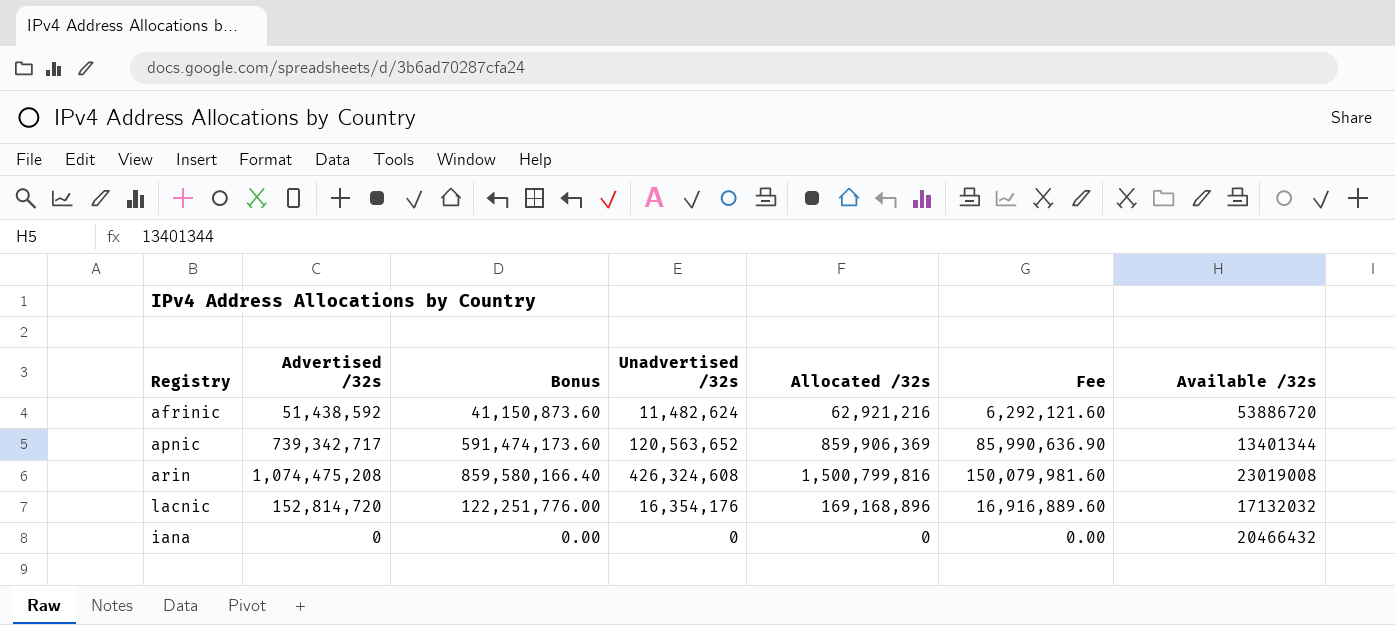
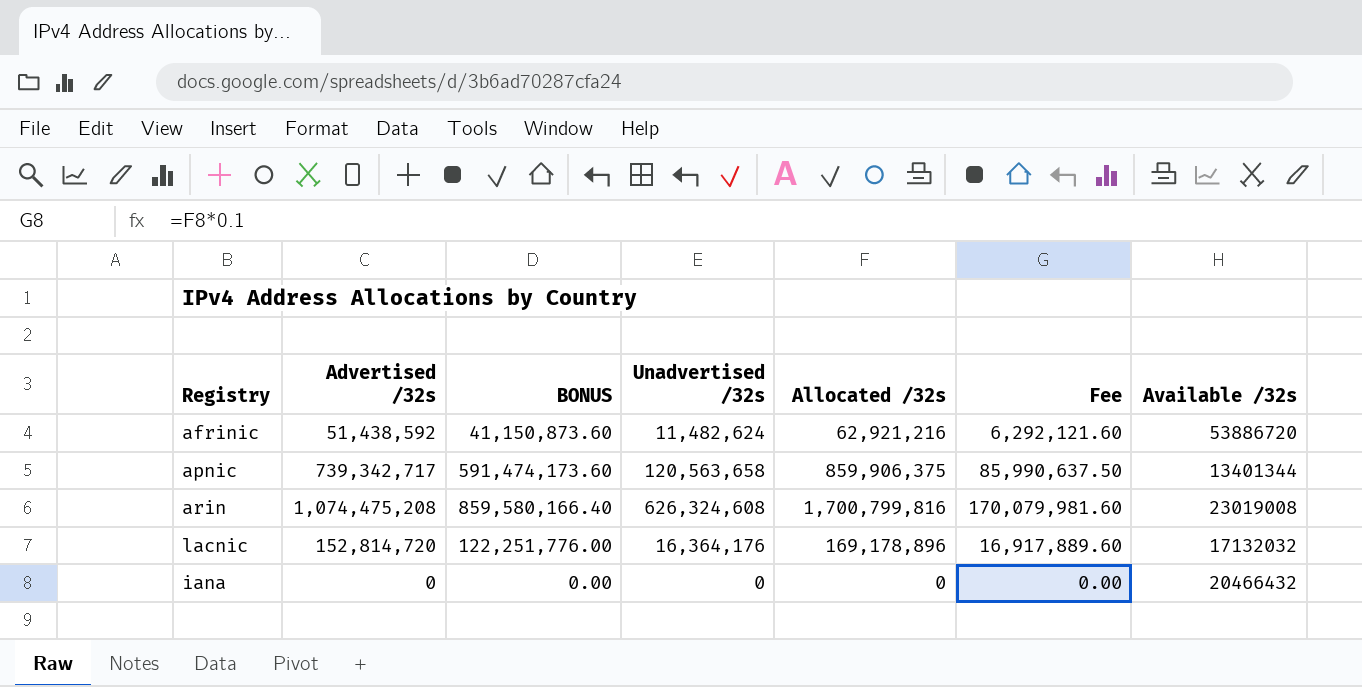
column name: Bonus -> BONUS
apnic | Unadvertised /32s: 120,563,652 -> 120,563,658
apnic | Allocated /32s: 859,906,369 -> 859,906,375
apnic | Fee: 85,990,636.90 -> 85,990,637.50
arin | Unadvertised /32s: 426,324,608 -> 626,324,608
arin | Allocated /32s: 1,500,799,816 -> 1,700,799,816
arin | Fee: 150,079,981.60 -> 170,079,981.60
lacnic | Unadvertised /32s: 16,354,176 -> 16,364,176
lacnic | Allocated /32s: 169,168,896 -> 169,178,896
lacnic | Fee: 16,916,889.60 -> 16,917,889.60

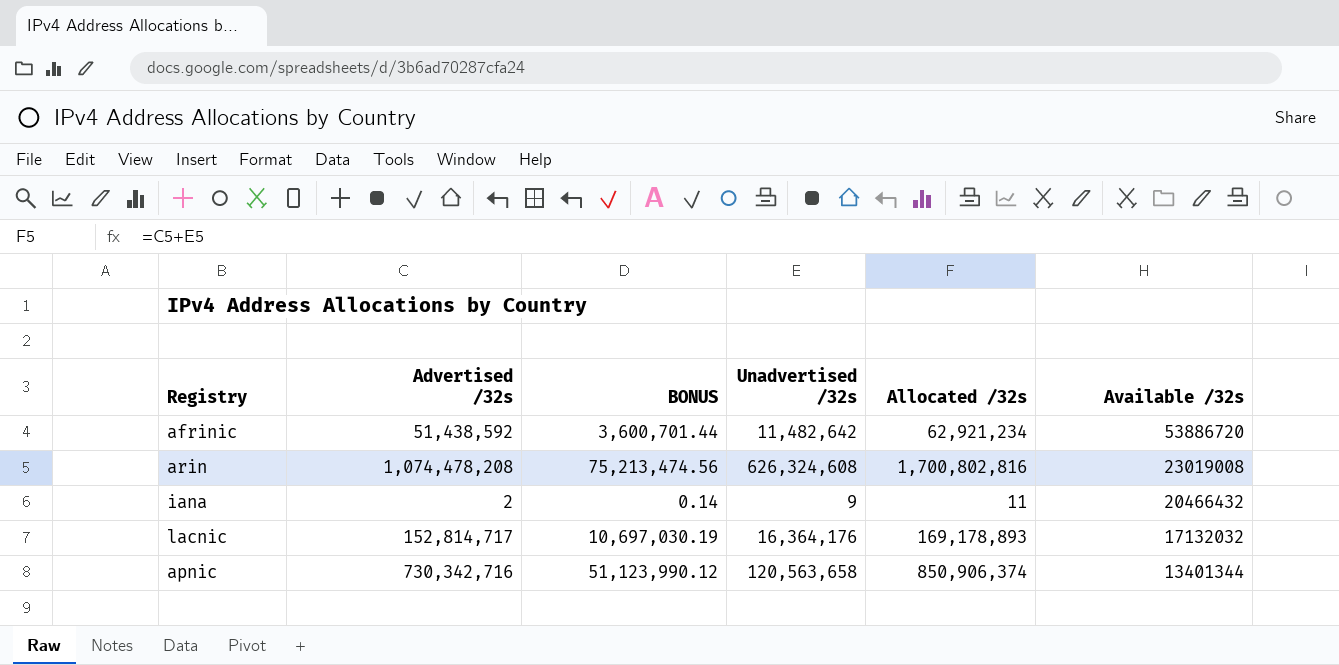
row order: none -> Available /32s descending
column Fee | formula: [Allocated /32s] * 0.1 -> none
column BONUS | formula: [Advertised /32s] * 0.8 -> [Advertised /32s] * 0.07
afrinic | Unadvertised /32s: 11,482,624 -> 11,482,642
afrinic | Allocated /32s: 62,921,216 -> 62,921,234
arin | Advertised /32s: 1,074,475,208 -> 1,074,478,208
arin | Allocated /32s: 1,700,799,816 -> 1,700,802,816
iana | Advertised /32s: 0 -> 2
iana | Unadvertised /32s: 0 -> 9
iana | Allocated /32s: 0 -> 11
lacnic | Advertised /32s: 152,814,720 -> 152,814,717
lacnic | Allocated /32s: 169,178,896 -> 169,178,893
apnic | Advertised /32s: 739,342,717 -> 730,342,716
apnic | Allocated /32s: 859,906,375 -> 850,906,374

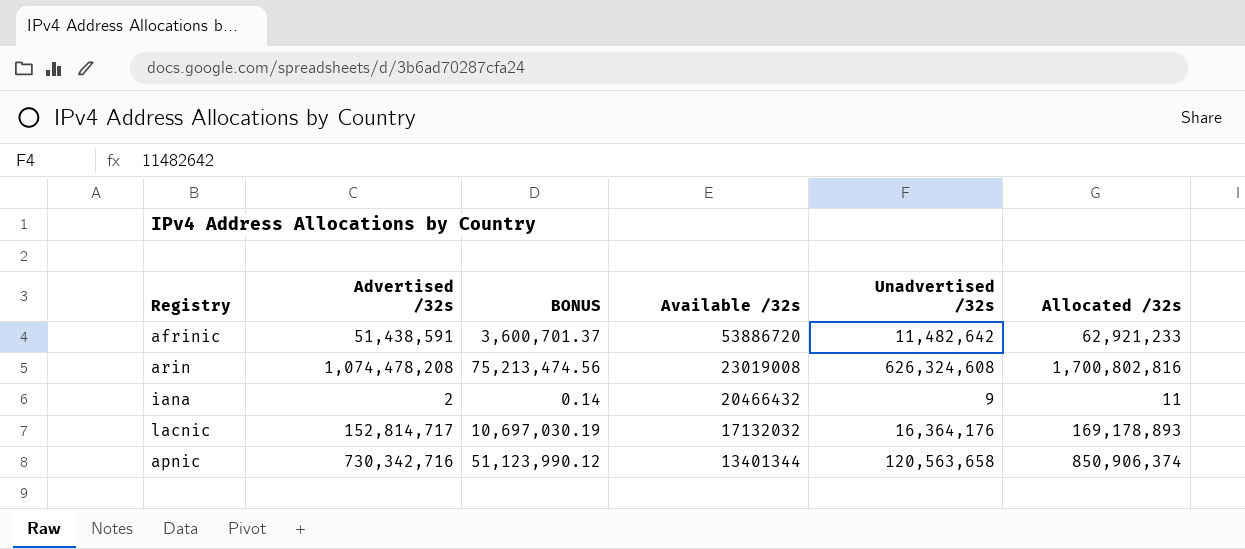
column Available /32s | position: 6 -> 4
afrinic | Advertised /32s: 51,438,592 -> 51,438,591
afrinic | BONUS: 3,600,701.44 -> 3,600,701.37
afrinic | Allocated /32s: 62,921,234 -> 62,921,233

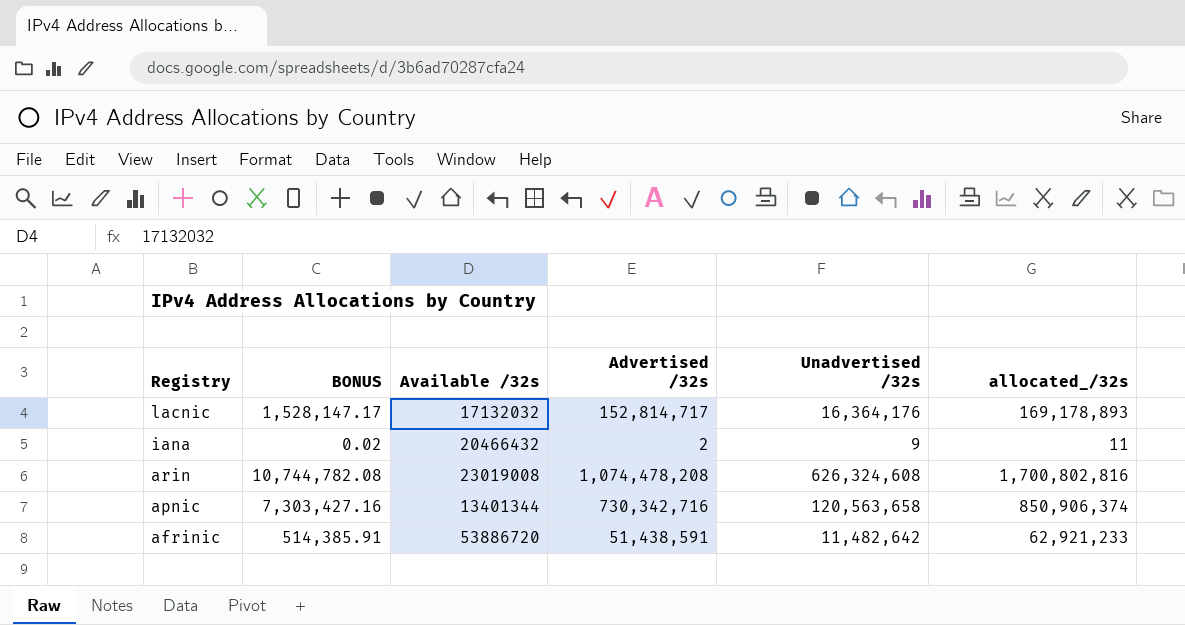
row order: Available /32s descending -> Registry descending
column BONUS | formula: [Advertised /32s] * 0.07 -> [Advertised /32s] * 0.01
column Advertised /32s | position: 2 -> 4
column name: Allocated /32s -> allocated_/32s

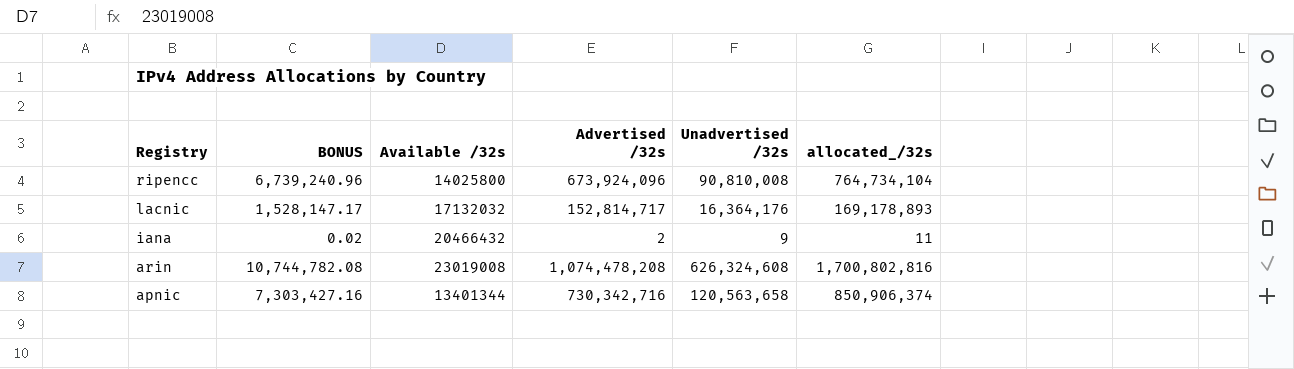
row afrinic: 514,385.91 | 53886720 | 51,438,591 | 11,482,642 | 62,921,233 -> none
row ripencc: none -> 6,739,240.96 | 14025800 | 673,924,096 | 90,810,008 | 764,734,104

